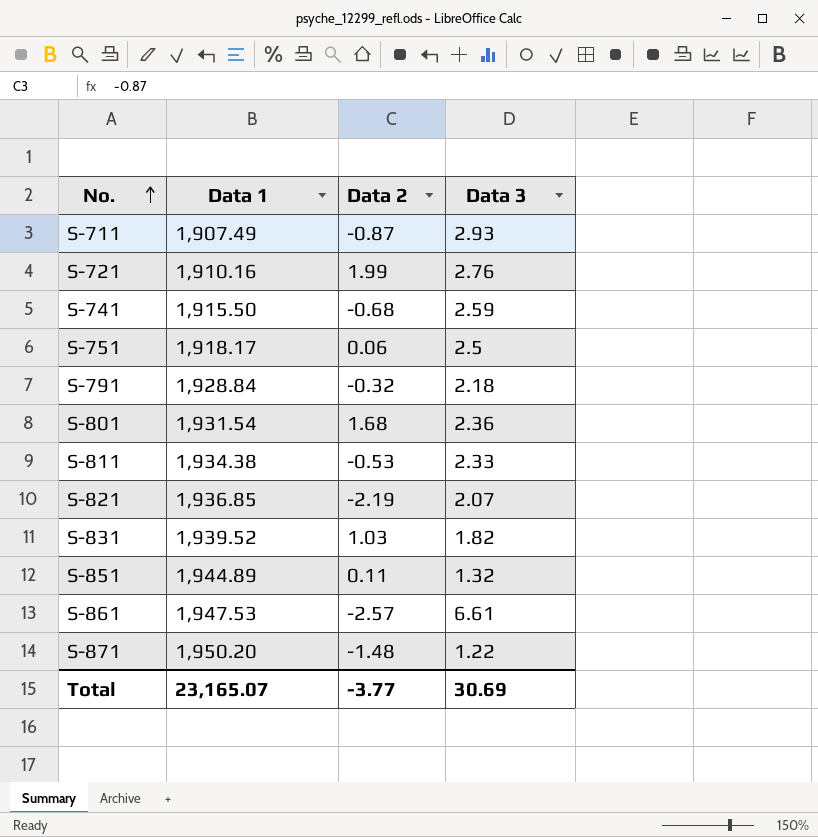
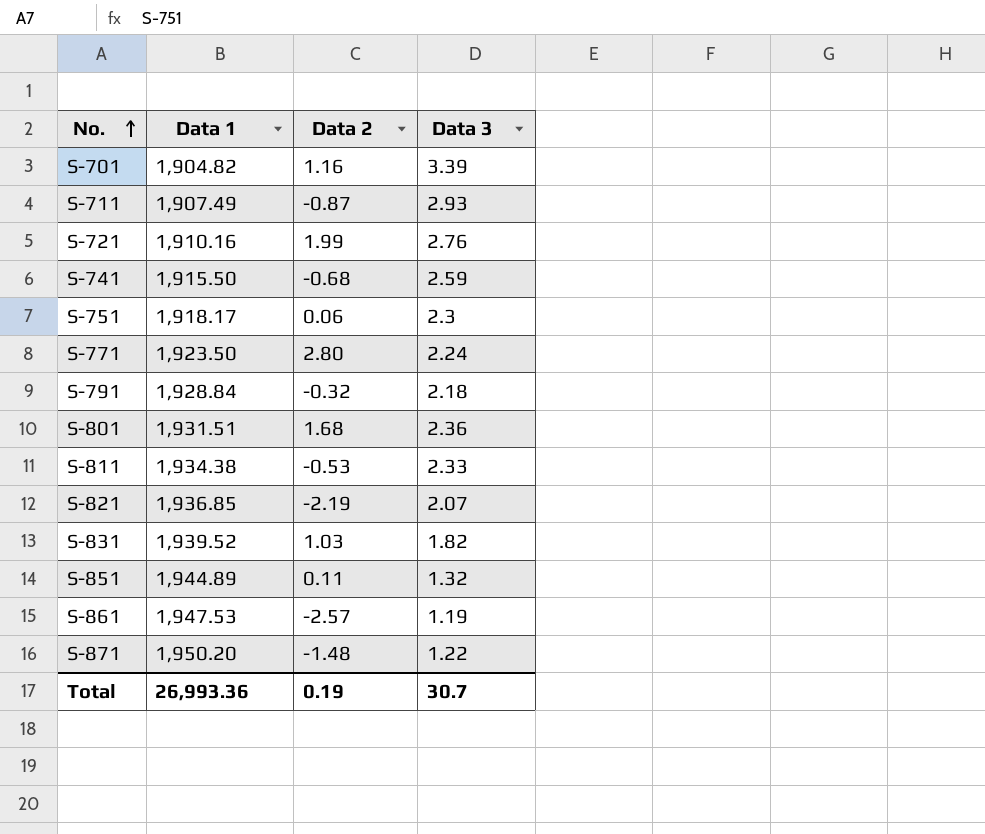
row S-701: none -> 1,904.82 | 1.16 | 3.39
S-751 | Data 3: 2.5 -> 2.3
row S-771: none -> 1,923.50 | 2.80 | 2.24
S-801 | Data 1: 1,931.54 -> 1,931.51
S-861 | Data 3: 6.61 -> 1.19
Total | Data 1: 23,165.07 -> 26,993.36
Total | Data 2: -3.77 -> 0.19
Total | Data 3: 30.69 -> 30.7

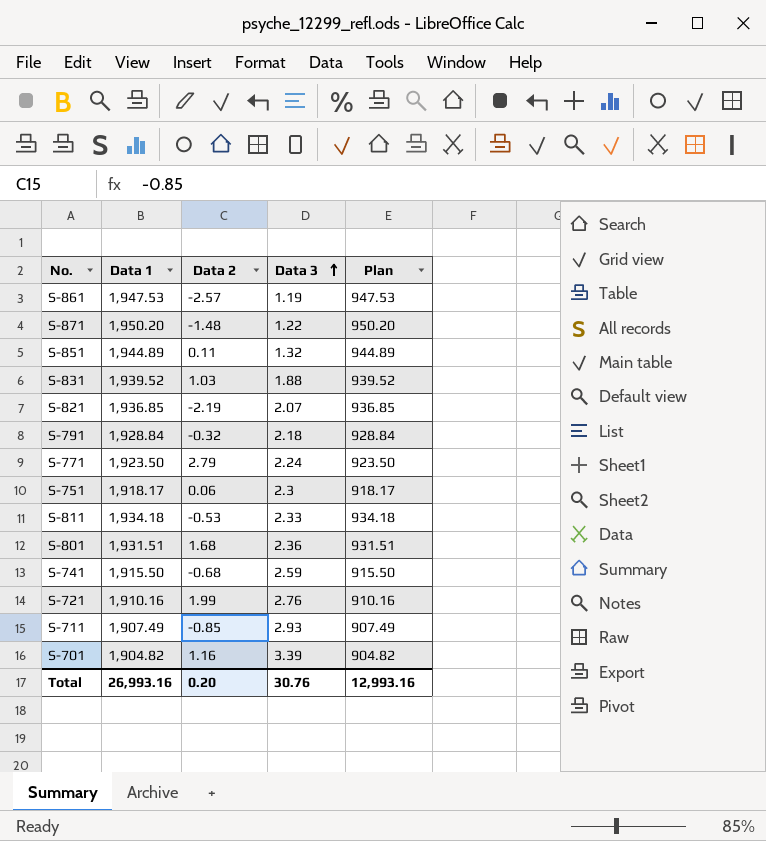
row order: No. ascending -> Data 3 ascending
column Plan | formula: none -> [Data 1] - 1000
S-831 | Data 3: 1.82 -> 1.88
S-771 | Data 2: 2.80 -> 2.79
S-811 | Data 1: 1,934.38 -> 1,934.18
S-711 | Data 2: -0.87 -> -0.85
Total | Data 1: 26,993.36 -> 26,993.16
Total | Data 2: 0.19 -> 0.20
Total | Data 3: 30.7 -> 30.76

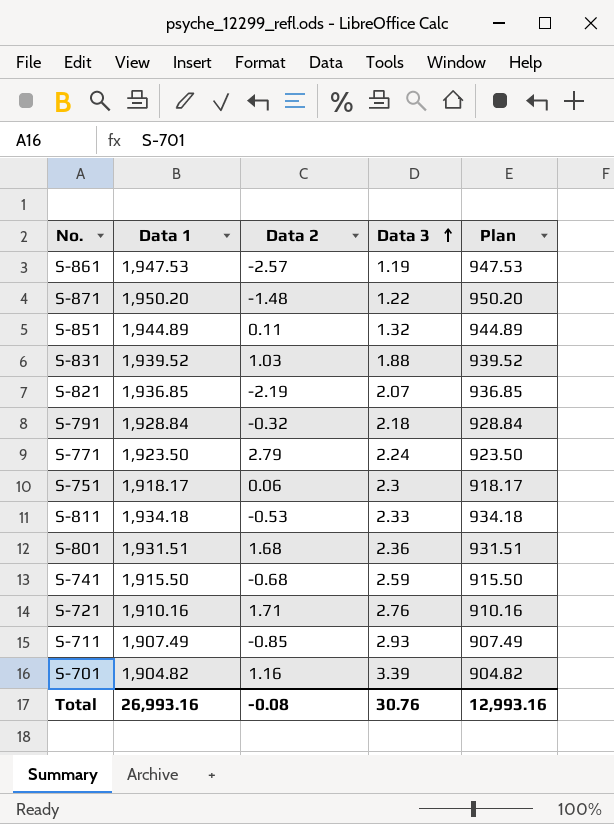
S-721 | Data 2: 1.99 -> 1.71
Total | Data 2: 0.20 -> -0.08

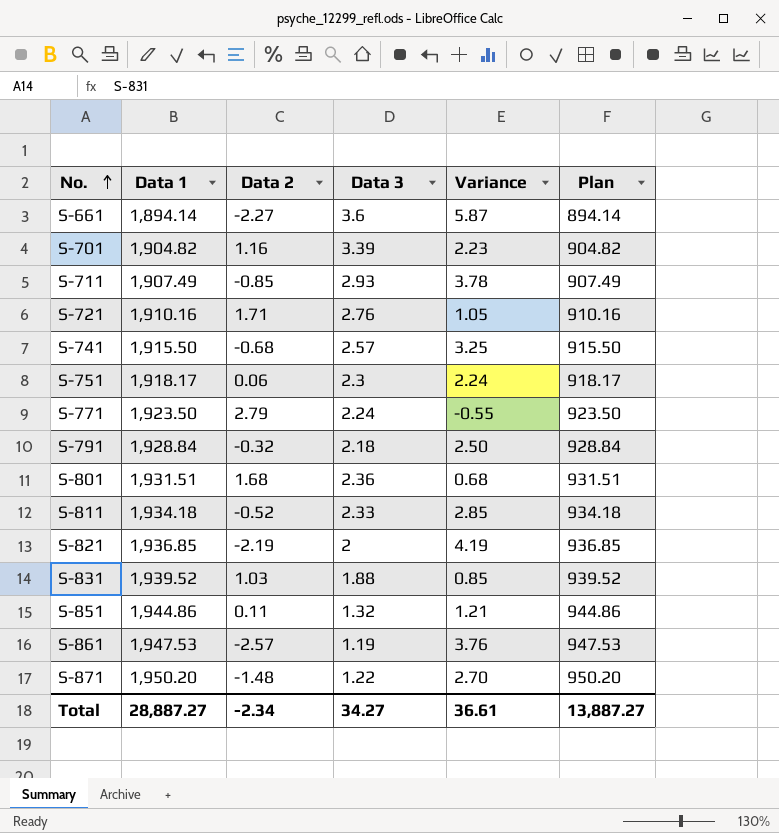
row order: Data 3 ascending -> No. ascending
column Variance | formula: none -> [Data 3] - [Data 2]
row S-661: none -> 1,894.14 | -2.27 | 3.6 | 5.87 | 894.14
S-741 | Data 3: 2.59 -> 2.57
S-811 | Data 2: -0.53 -> -0.52
S-821 | Data 3: 2.07 -> 2
S-851 | Data 1: 1,944.89 -> 1,944.86
S-851 | Plan: 944.89 -> 944.86
Total | Data 1: 26,993.16 -> 28,887.27
Total | Data 2: -0.08 -> -2.34
Total | Data 3: 30.76 -> 34.27
Total | Plan: 12,993.16 -> 13,887.27

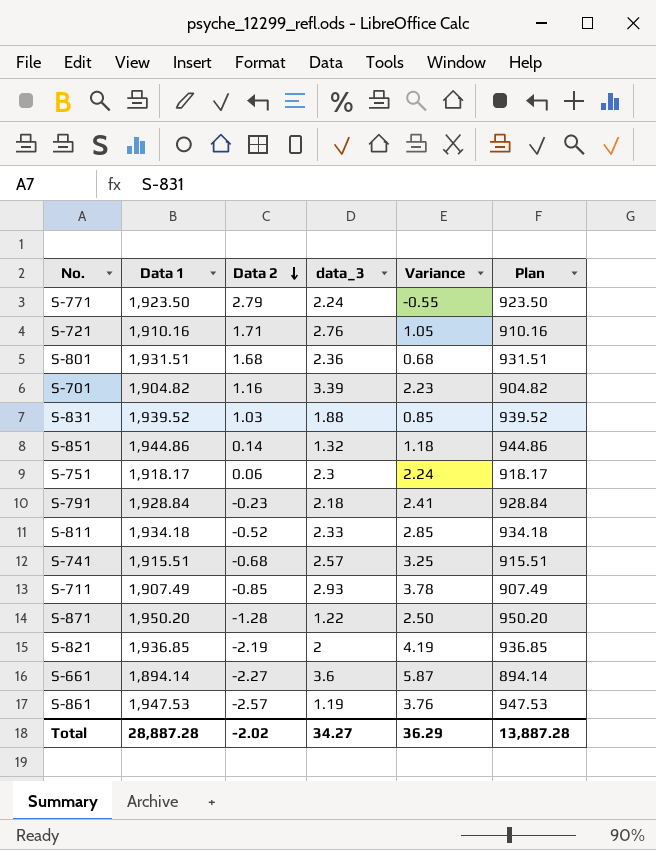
row order: No. ascending -> Data 2 descending
column name: Data 3 -> data_3
S-851 | Data 2: 0.11 -> 0.14
S-851 | Variance: 1.21 -> 1.18
S-791 | Data 2: -0.32 -> -0.23
S-791 | Variance: 2.50 -> 2.41
S-741 | Data 1: 1,915.50 -> 1,915.51
S-741 | Plan: 915.50 -> 915.51
S-871 | Data 2: -1.48 -> -1.28
S-871 | Variance: 2.70 -> 2.50
Total | Data 1: 28,887.27 -> 28,887.28
Total | Data 2: -2.34 -> -2.02
Total | Variance: 36.61 -> 36.29
Total | Plan: 13,887.27 -> 13,887.28

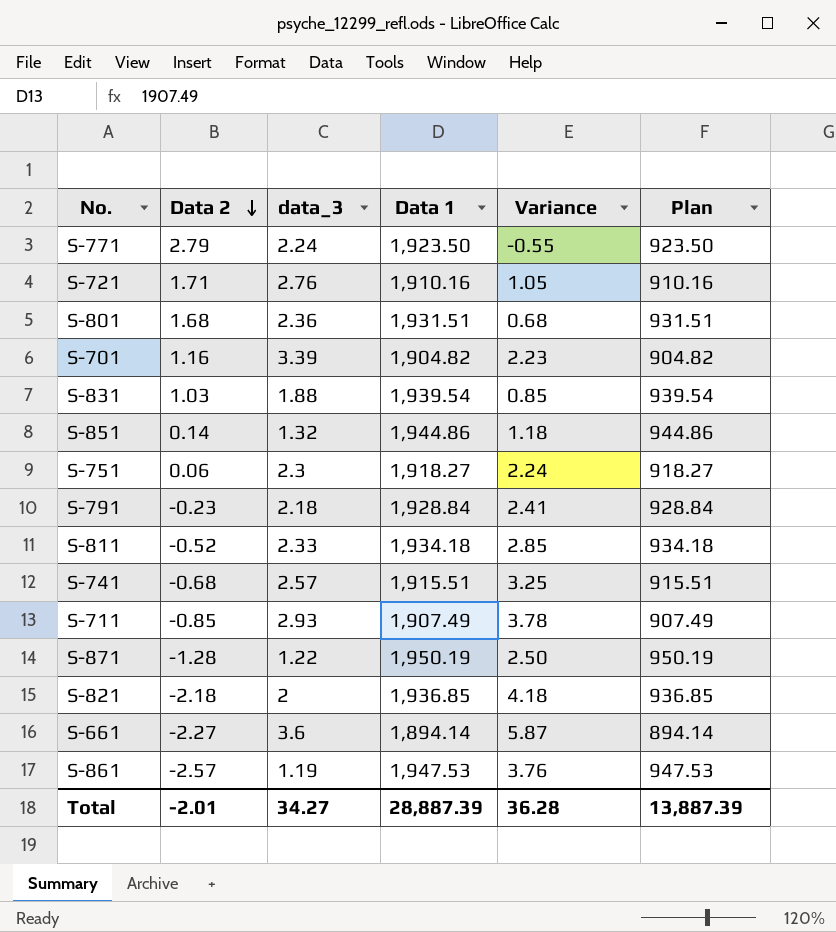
column Data 1 | position: 2 -> 4
S-831 | Data 1: 1,939.52 -> 1,939.54
S-831 | Plan: 939.52 -> 939.54
S-751 | Data 1: 1,918.17 -> 1,918.27
S-751 | Plan: 918.17 -> 918.27
S-871 | Data 1: 1,950.20 -> 1,950.19
S-871 | Plan: 950.20 -> 950.19
S-821 | Data 2: -2.19 -> -2.18
S-821 | Variance: 4.19 -> 4.18
Total | Data 2: -2.02 -> -2.01
Total | Data 1: 28,887.28 -> 28,887.39
Total | Variance: 36.29 -> 36.28
Total | Plan: 13,887.28 -> 13,887.39

